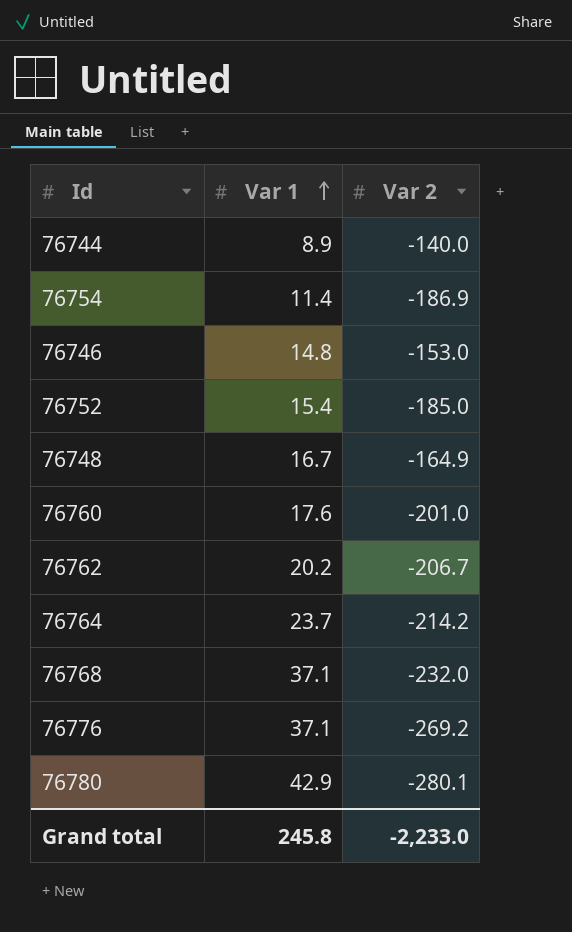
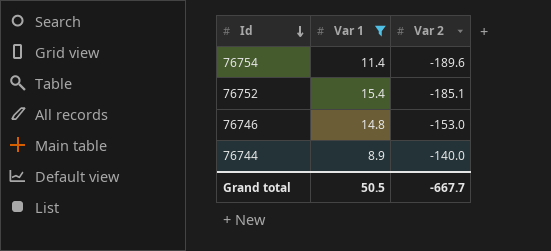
filter: none -> Var 1 <= 15.4
row order: Var 1 ascending -> Id descending
76754 | Var 2: -186.9 -> -189.6
76752 | Var 2: -185.0 -> -185.1
Grand total | Var 1: 245.8 -> 50.5
Grand total | Var 2: -2,233.0 -> -667.7

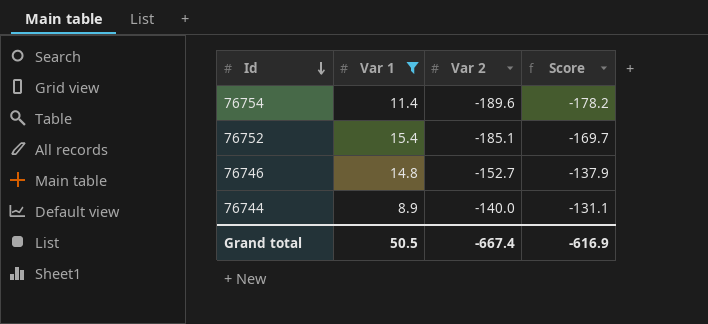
column Score | formula: none -> [Var 1] + [Var 2]
76746 | Var 2: -153.0 -> -152.7
Grand total | Var 2: -667.7 -> -667.4

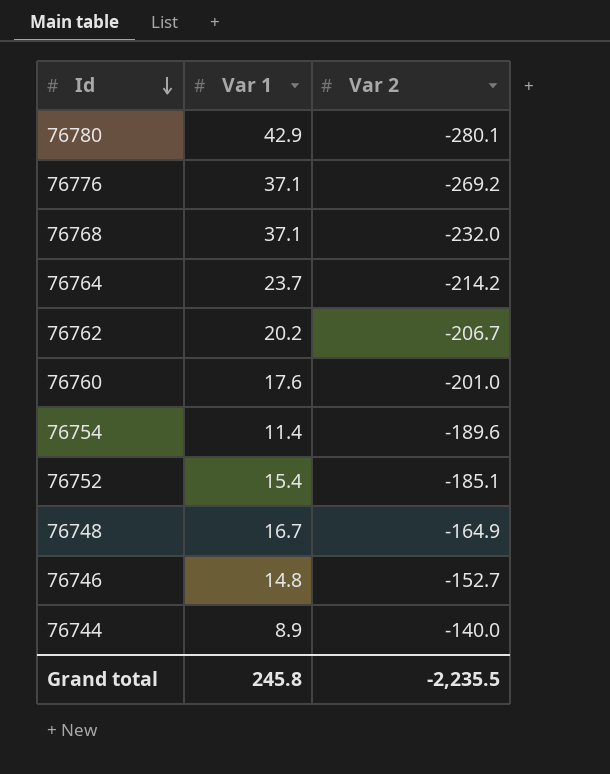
filter: Var 1 <= 15.4 -> none
column Score | formula: [Var 1] + [Var 2] -> none
Grand total | Var 1: 50.5 -> 245.8
Grand total | Var 2: -667.4 -> -2,235.5

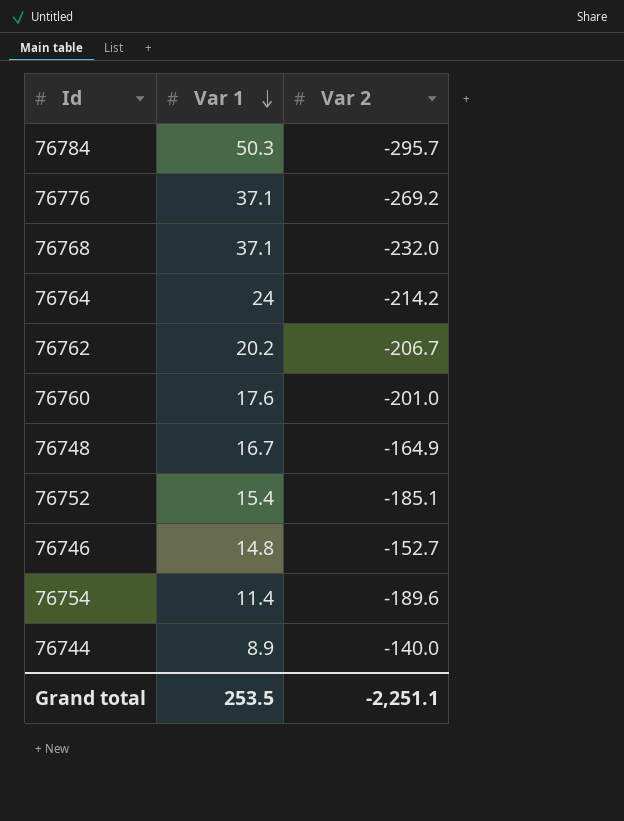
row order: Id descending -> Var 1 descending
row 76780: 42.9 | -280.1 -> none
row 76784: none -> 50.3 | -295.7
76764 | Var 1: 23.7 -> 24
Grand total | Var 1: 245.8 -> 253.5
Grand total | Var 2: -2,235.5 -> -2,251.1

